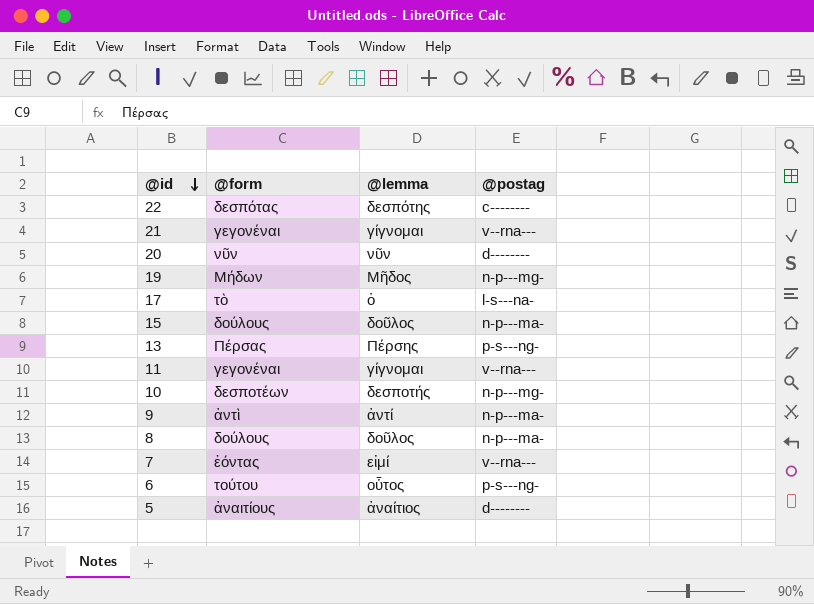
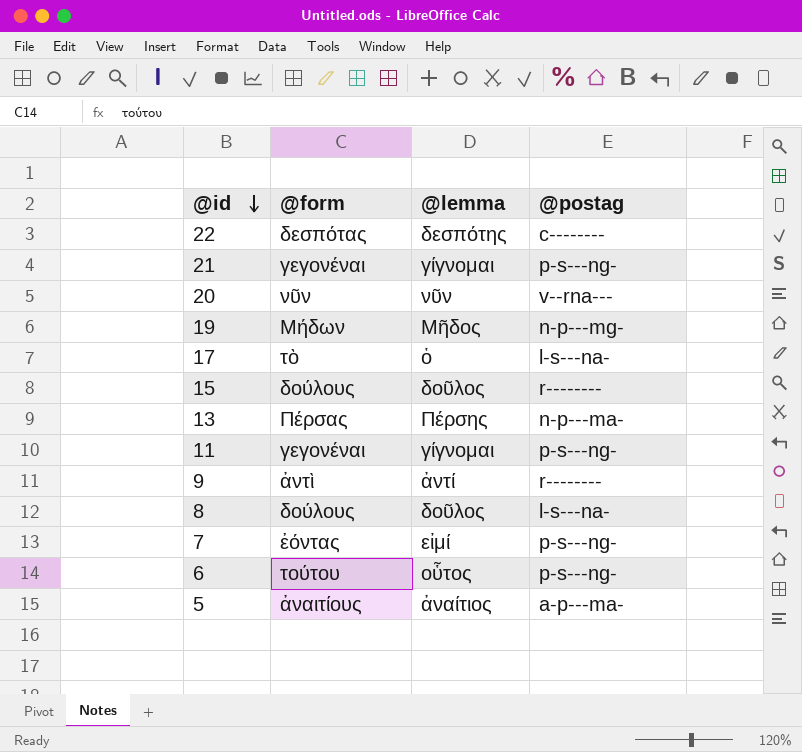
row 10: δεσποτέων | δεσποτής | n-p---mg- -> none
21 | @postag: v--rna--- -> p-s---ng-
20 | @postag: d-------- -> v--rna---
15 | @postag: n-p---ma- -> r--------
13 | @postag: p-s---ng- -> n-p---ma-
11 | @postag: v--rna--- -> p-s---ng-
9 | @postag: n-p---ma- -> r--------
8 | @postag: n-p---ma- -> l-s---na-
7 | @postag: v--rna--- -> p-s---ng-
5 | @postag: d-------- -> a-p---ma-

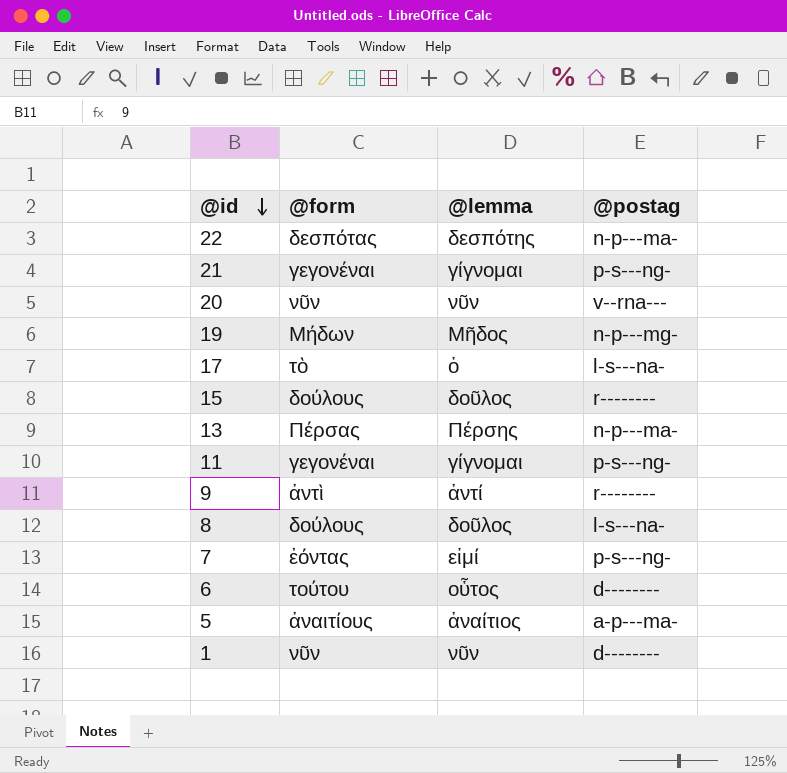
22 | @postag: c-------- -> n-p---ma-
6 | @postag: p-s---ng- -> d--------
row 1: none -> νῦν | νῦν | d--------

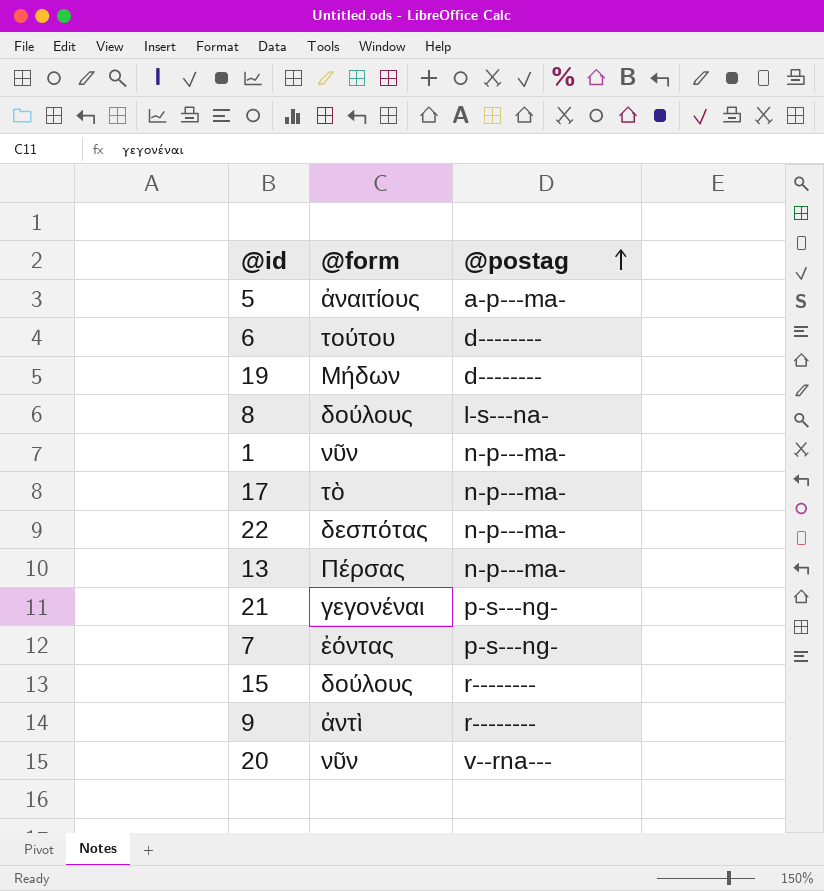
row order: @id descending -> @postag ascending
column @lemma | position: 3 -> none
row 11: γεγονέναι | γίγνομαι | p-s---ng- -> none
19 | @postag: n-p---mg- -> d--------
1 | @postag: d-------- -> n-p---ma-
17 | @postag: l-s---na- -> n-p---ma-

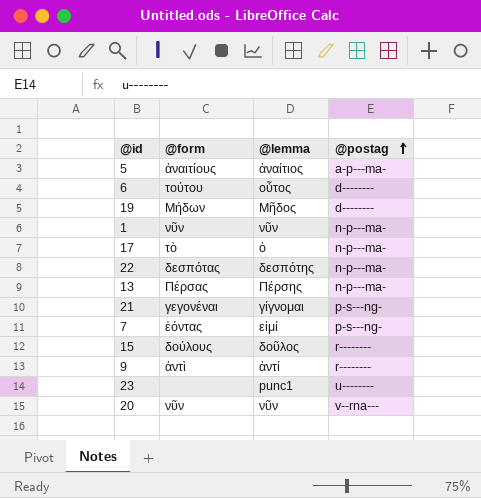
column @lemma | position: none -> 3
row 8: δούλους | l-s---na- -> none
row 23: none -> none | punc1 | u--------

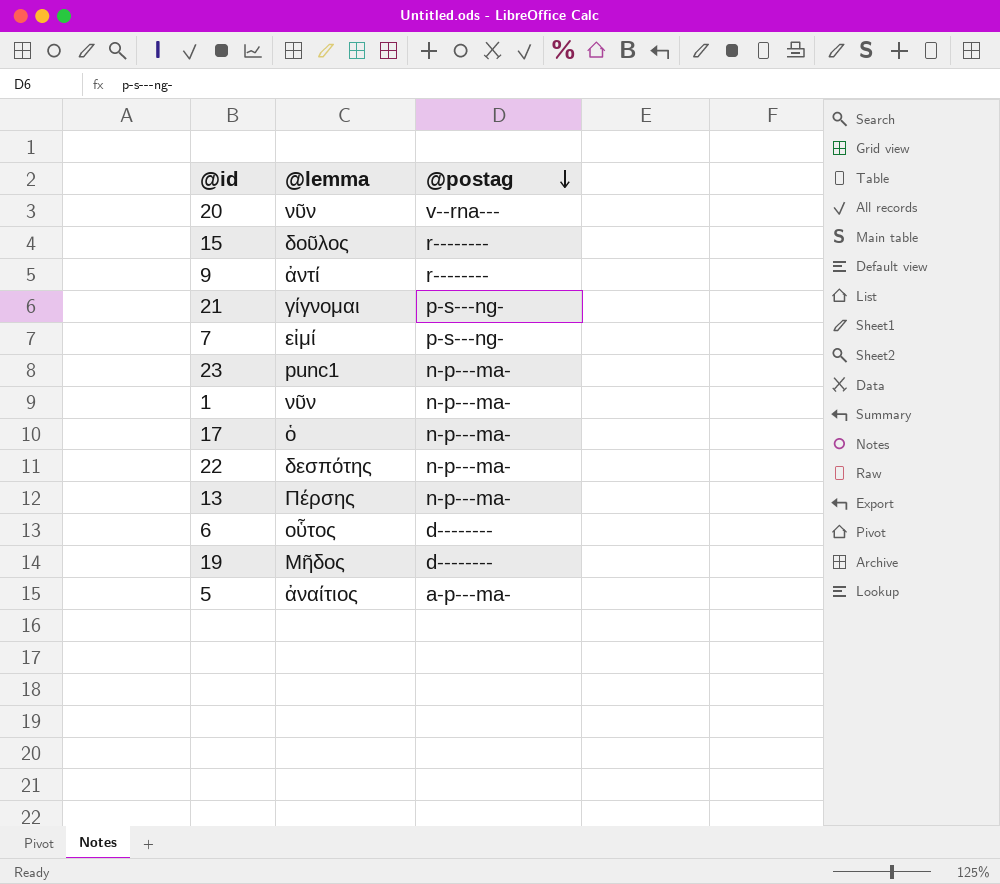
row order: @postag ascending -> @postag descending
column @form | position: 2 -> none
23 | @postag: u-------- -> n-p---ma-

